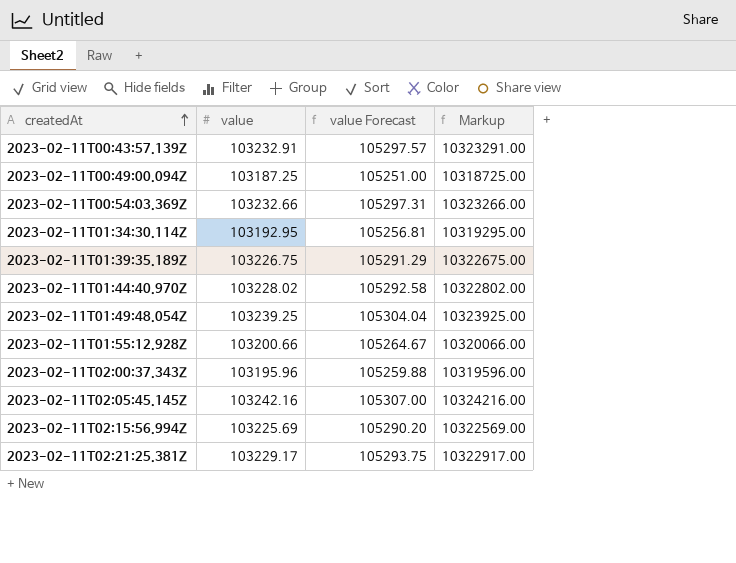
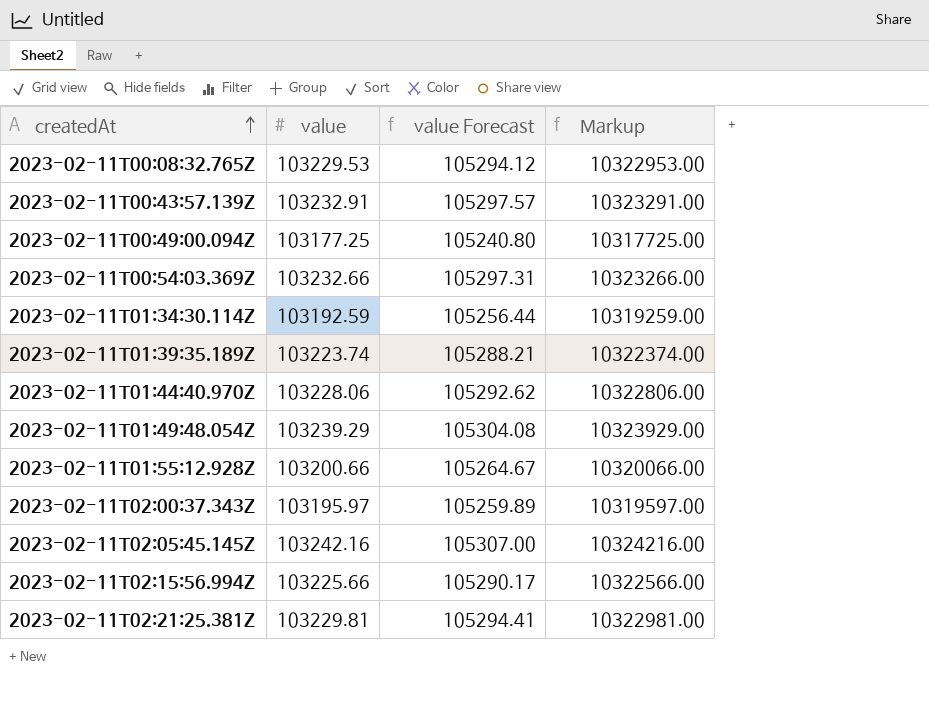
row 2023-02-11T00:08:32.765Z: none -> 103229.53 | 105294.12 | 10322953.00
2023-02-11T00:49:00.094Z | value: 103187.25 -> 103177.25
2023-02-11T00:49:00.094Z | value Forecast: 105251.00 -> 105240.80
2023-02-11T00:49:00.094Z | Markup: 10318725.00 -> 10317725.00
2023-02-11T01:34:30.114Z | value: 103192.95 -> 103192.59
2023-02-11T01:34:30.114Z | value Forecast: 105256.81 -> 105256.44
2023-02-11T01:34:30.114Z | Markup: 10319295.00 -> 10319259.00
2023-02-11T01:39:35.189Z | value: 103226.75 -> 103223.74
2023-02-11T01:39:35.189Z | value Forecast: 105291.29 -> 105288.21
2023-02-11T01:39:35.189Z | Markup: 10322675.00 -> 10322374.00
2023-02-11T01:44:40.970Z | value: 103228.02 -> 103228.06
2023-02-11T01:44:40.970Z | value Forecast: 105292.58 -> 105292.62
2023-02-11T01:44:40.970Z | Markup: 10322802.00 -> 10322806.00
2023-02-11T01:49:48.054Z | value: 103239.25 -> 103239.29
2023-02-11T01:49:48.054Z | value Forecast: 105304.04 -> 105304.08
2023-02-11T01:49:48.054Z | Markup: 10323925.00 -> 10323929.00
2023-02-11T02:00:37.343Z | value: 103195.96 -> 103195.97
2023-02-11T02:00:37.343Z | value Forecast: 105259.88 -> 105259.89
2023-02-11T02:00:37.343Z | Markup: 10319596.00 -> 10319597.00
2023-02-11T02:15:56.994Z | value: 103225.69 -> 103225.66
2023-02-11T02:15:56.994Z | value Forecast: 105290.20 -> 105290.17
2023-02-11T02:15:56.994Z | Markup: 10322569.00 -> 10322566.00
2023-02-11T02:21:25.381Z | value: 103229.17 -> 103229.81
2023-02-11T02:21:25.381Z | value Forecast: 105293.75 -> 105294.41
2023-02-11T02:21:25.381Z | Markup: 10322917.00 -> 10322981.00

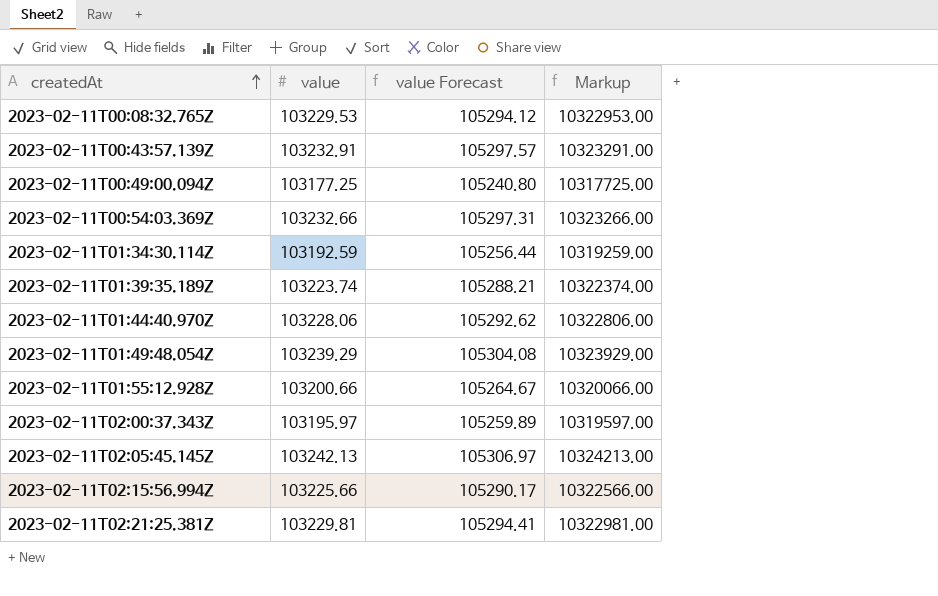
2023-02-11T02:05:45.145Z | value: 103242.16 -> 103242.13
2023-02-11T02:05:45.145Z | value Forecast: 105307.00 -> 105306.97
2023-02-11T02:05:45.145Z | Markup: 10324216.00 -> 10324213.00

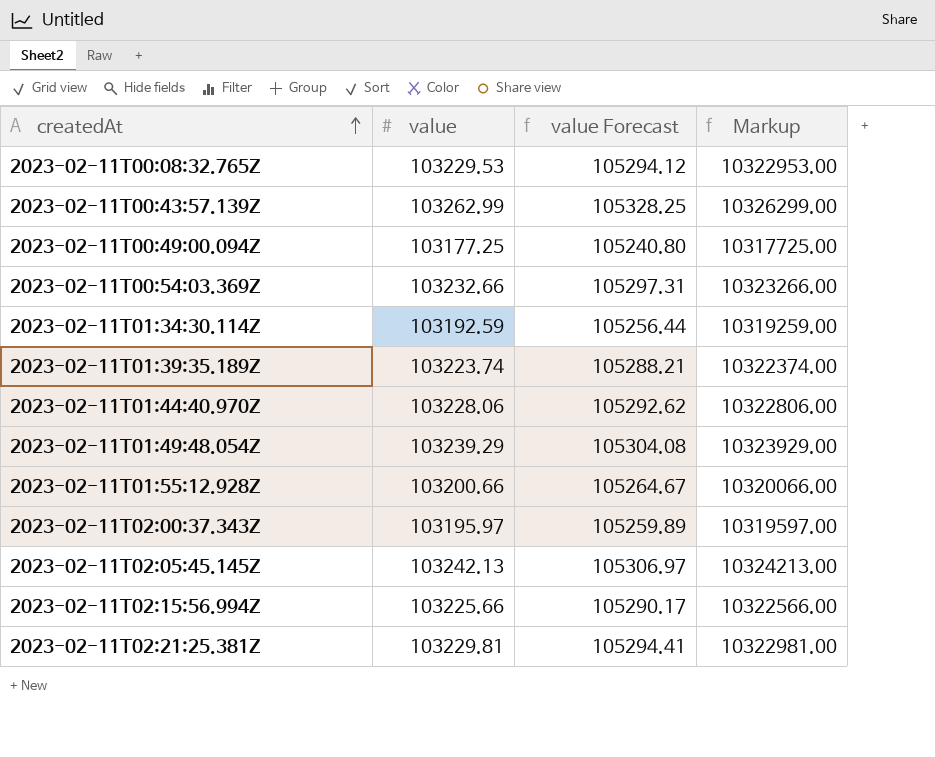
2023-02-11T00:43:57.139Z | value: 103232.91 -> 103262.99
2023-02-11T00:43:57.139Z | value Forecast: 105297.57 -> 105328.25
2023-02-11T00:43:57.139Z | Markup: 10323291.00 -> 10326299.00

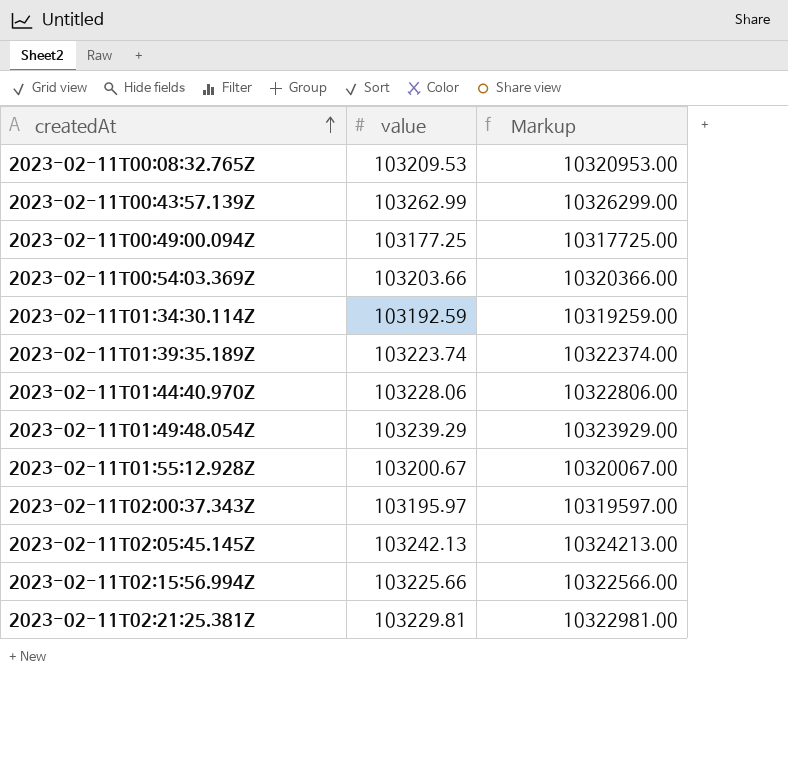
column value Forecast | formula: [value] * 1.02 -> none
2023-02-11T00:08:32.765Z | value: 103229.53 -> 103209.53
2023-02-11T00:08:32.765Z | Markup: 10322953.00 -> 10320953.00
2023-02-11T00:54:03.369Z | value: 103232.66 -> 103203.66
2023-02-11T00:54:03.369Z | Markup: 10323266.00 -> 10320366.00
2023-02-11T01:55:12.928Z | value: 103200.66 -> 103200.67
2023-02-11T01:55:12.928Z | Markup: 10320066.00 -> 10320067.00

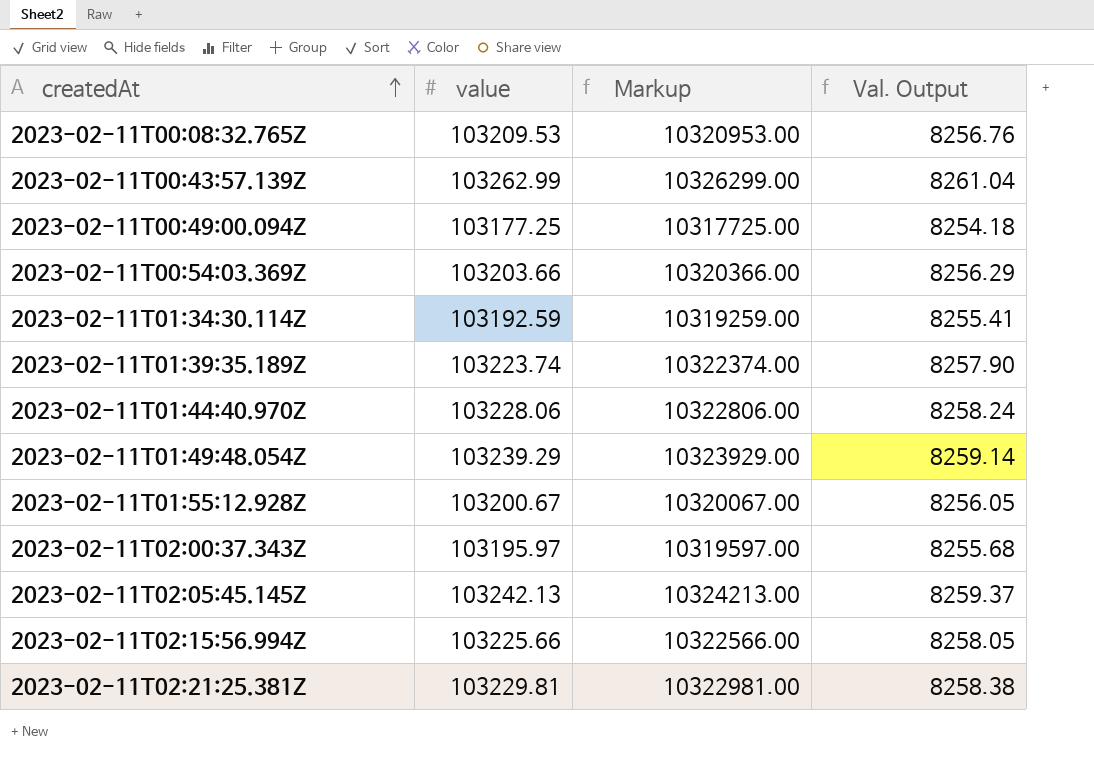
column Val. Output | formula: none -> [value] * 0.08

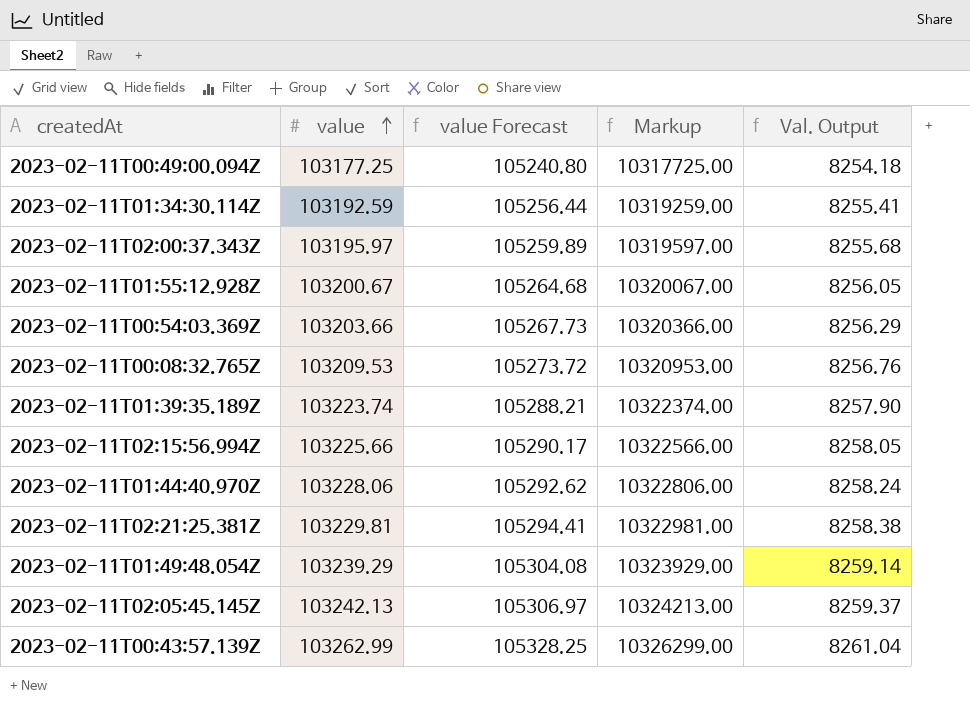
row order: createdAt ascending -> value ascending
column value Forecast | formula: none -> [value] * 1.02

